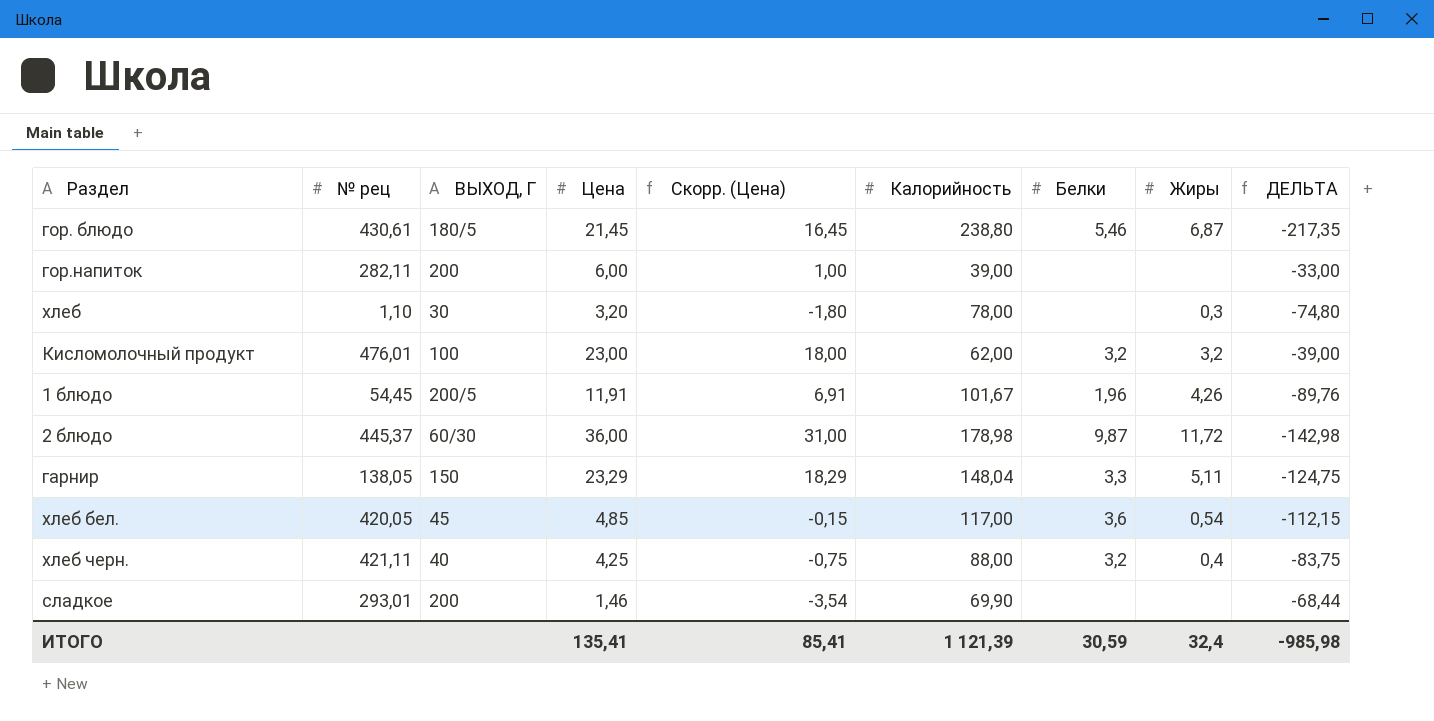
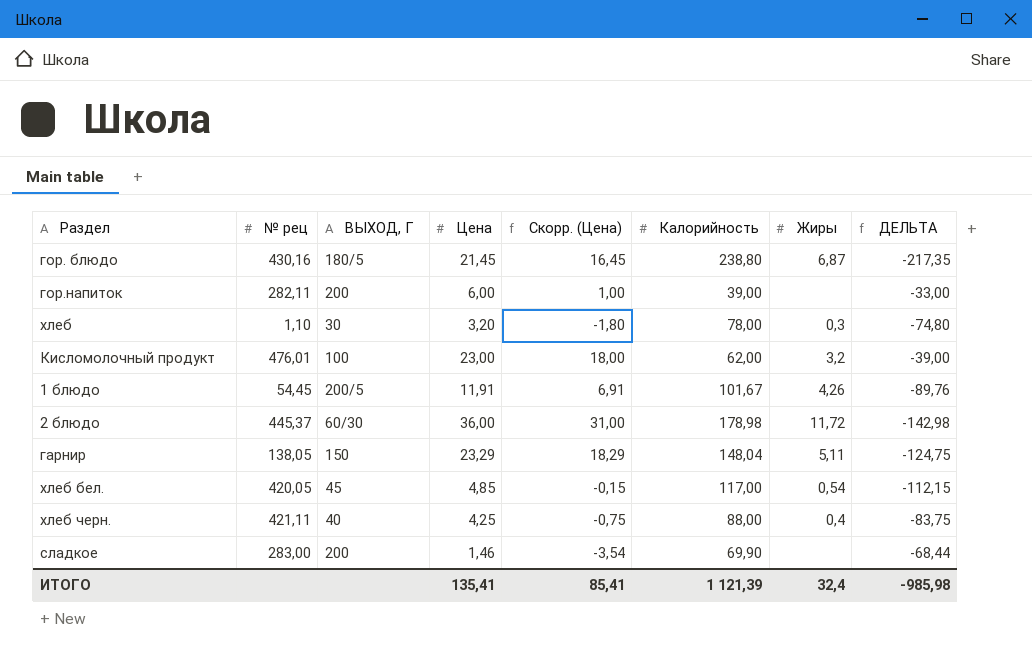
column Белки | position: 7 -> none
гор. блюдо | № рец: 430,61 -> 430,16
сладкое | № рец: 293,01 -> 283,00

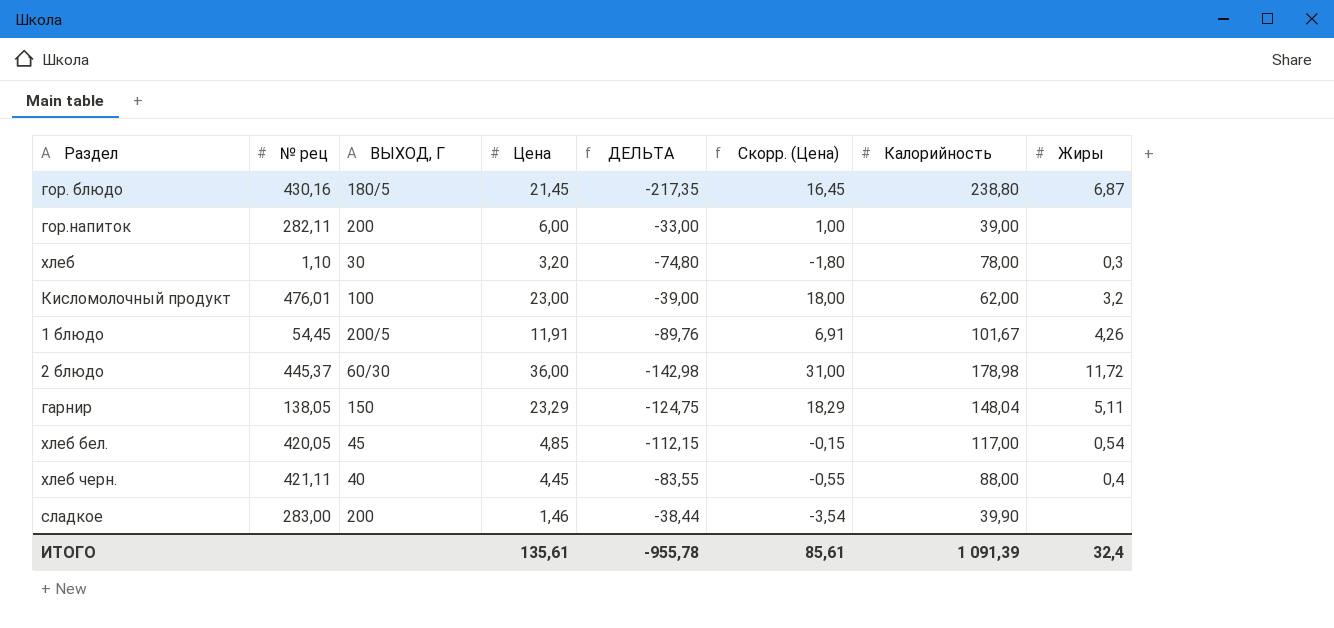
column ДЕЛЬТА | position: 8 -> 5
хлеб черн. | Цена: 4,25 -> 4,45
хлеб черн. | ДЕЛЬТА: -83,75 -> -83,55
хлеб черн. | Скорр. (Цена): -0,75 -> -0,55
сладкое | ДЕЛЬТА: -68,44 -> -38,44
сладкое | Калорийность: 69,90 -> 39,90
ИТОГО | Цена: 135,41 -> 135,61
ИТОГО | ДЕЛЬТА: -985,98 -> -955,78
ИТОГО | Скорр. (Цена): 85,41 -> 85,61
ИТОГО | Калорийность: 1 121,39 -> 1 091,39

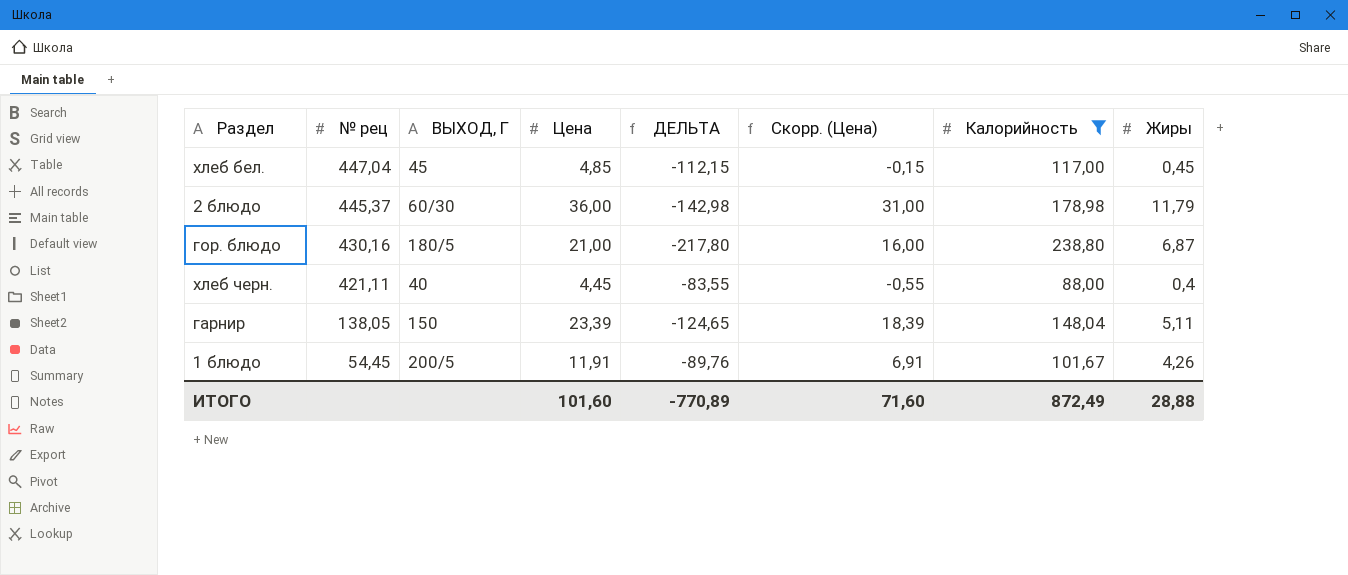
filter: none -> Калорийность >= 88,00
row order: none -> № рец descending
хлеб бел. | № рец: 420,05 -> 447,04
хлеб бел. | Жиры: 0,54 -> 0,45
2 блюдо | Жиры: 11,72 -> 11,79
гор. блюдо | Цена: 21,45 -> 21,00
гор. блюдо | ДЕЛЬТА: -217,35 -> -217,80
гор. блюдо | Скорр. (Цена): 16,45 -> 16,00
гарнир | Цена: 23,29 -> 23,39
гарнир | ДЕЛЬТА: -124,75 -> -124,65
гарнир | Скорр. (Цена): 18,29 -> 18,39
ИТОГО | Цена: 135,61 -> 101,60
ИТОГО | ДЕЛЬТА: -955,78 -> -770,89
ИТОГО | Скорр. (Цена): 85,61 -> 71,60
ИТОГО | Калорийность: 1 091,39 -> 872,49
ИТОГО | Жиры: 32,4 -> 28,88

